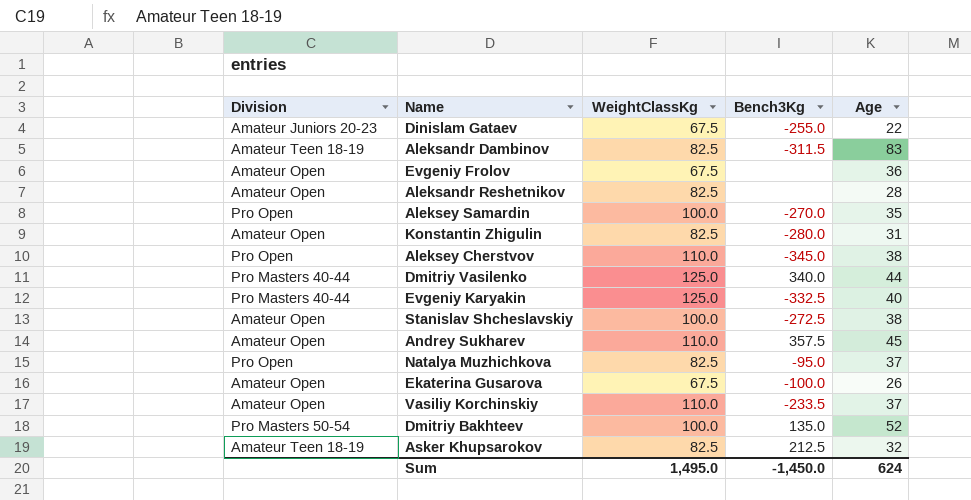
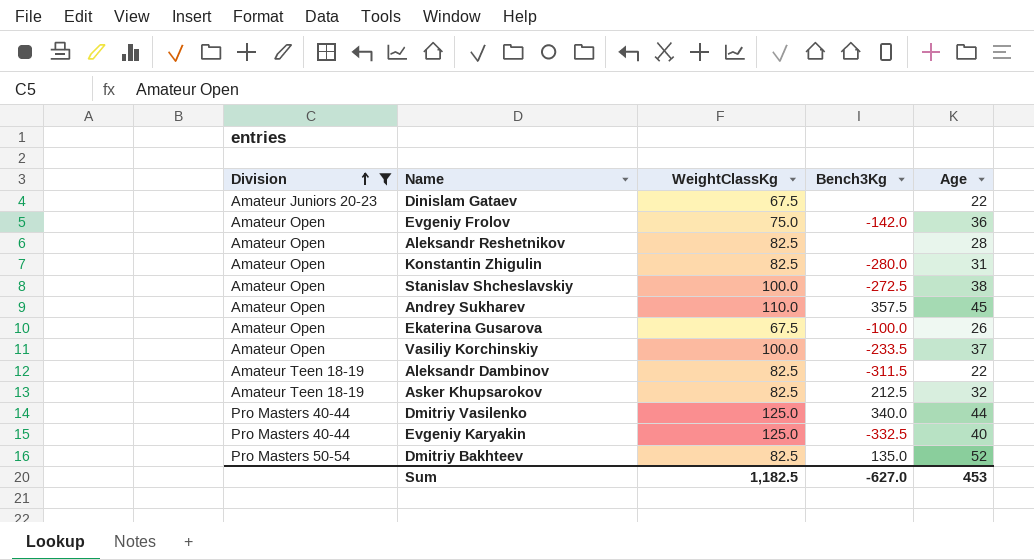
filter: none -> Division != Pro Open
row order: none -> Division ascending
Dinislam Gataev | Bench3Kg: -255.0 -> none
Evgeniy Frolov | WeightClassKg: 67.5 -> 75.0
Evgeniy Frolov | Bench3Kg: none -> -142.0
Vasiliy Korchinskiy | WeightClassKg: 110.0 -> 100.0
Aleksandr Dambinov | Age: 83 -> 22
Dmitriy Bakhteev | WeightClassKg: 100.0 -> 82.5
Sum | WeightClassKg: 1,495.0 -> 1,182.5
Sum | Bench3Kg: -1,450.0 -> -627.0
Sum | Age: 624 -> 453

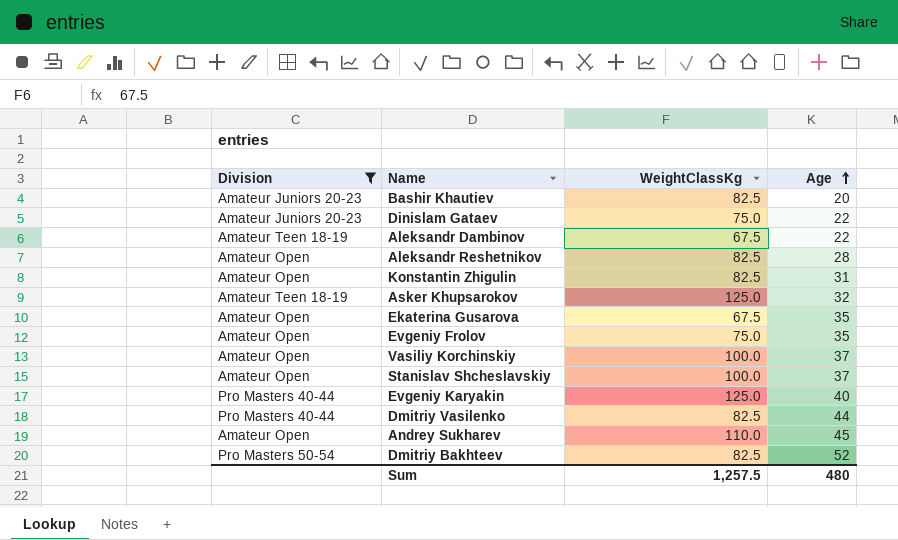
row order: Division ascending -> Age ascending
column Bench3Kg | position: 4 -> none
row Bashir Khautiev: none -> Amateur Juniors 20-23 | 82.5 | 20
Dinislam Gataev | WeightClassKg: 67.5 -> 75.0
Aleksandr Dambinov | WeightClassKg: 82.5 -> 67.5
Asker Khupsarokov | WeightClassKg: 82.5 -> 125.0
Ekaterina Gusarova | Age: 26 -> 35
Evgeniy Frolov | Age: 36 -> 35
Stanislav Shcheslavskiy | Age: 38 -> 37
Dmitriy Vasilenko | WeightClassKg: 125.0 -> 82.5
Sum | WeightClassKg: 1,182.5 -> 1,257.5
Sum | Age: 453 -> 480

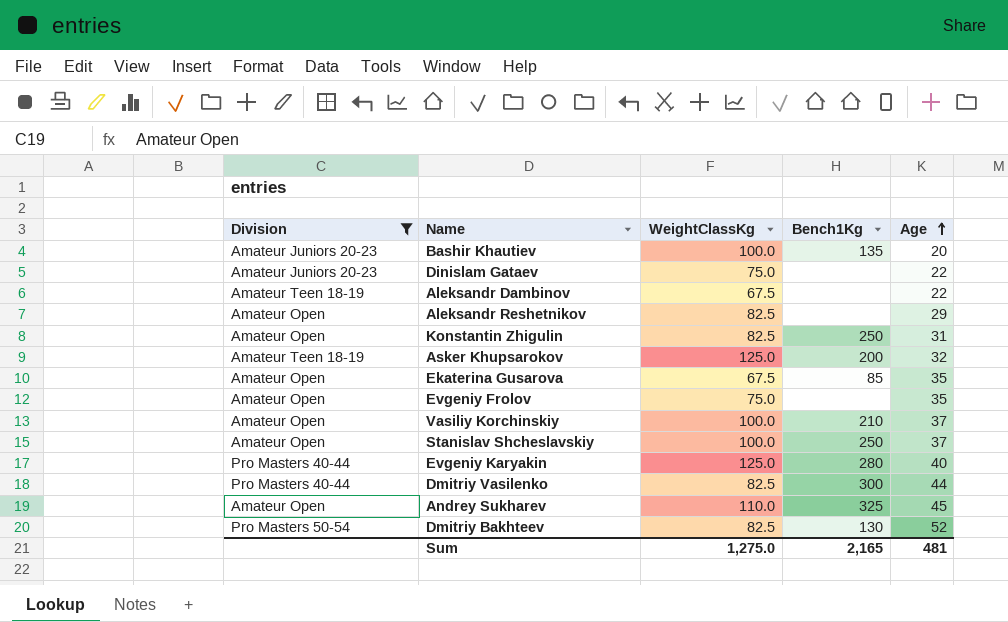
column Bench1Kg | position: none -> 4
Bashir Khautiev | WeightClassKg: 82.5 -> 100.0
Aleksandr Reshetnikov | Age: 28 -> 29
Sum | WeightClassKg: 1,257.5 -> 1,275.0
Sum | Age: 480 -> 481

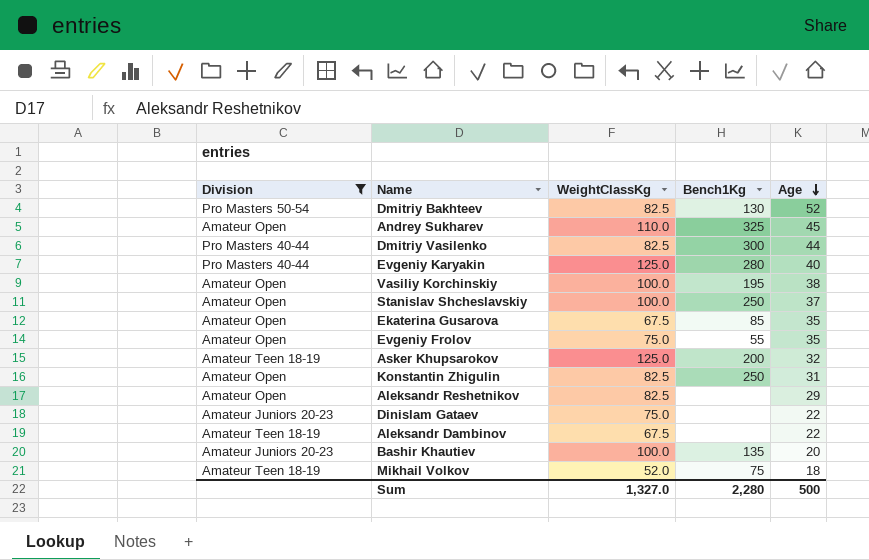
row order: Age ascending -> Age descending
Vasiliy Korchinskiy | Bench1Kg: 210 -> 195
Vasiliy Korchinskiy | Age: 37 -> 38
Evgeniy Frolov | Bench1Kg: none -> 55
row Mikhail Volkov: none -> Amateur Teen 18-19 | 52.0 | 75 | 18
Sum | WeightClassKg: 1,275.0 -> 1,327.0
Sum | Bench1Kg: 2,165 -> 2,280
Sum | Age: 481 -> 500

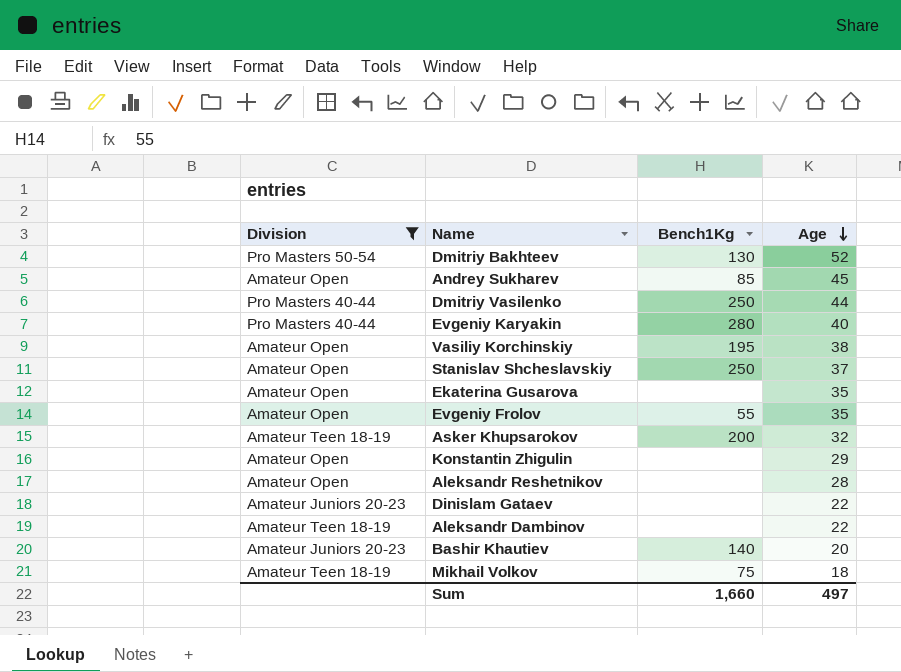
column WeightClassKg | position: 3 -> none
Andrey Sukharev | Bench1Kg: 325 -> 85
Dmitriy Vasilenko | Bench1Kg: 300 -> 250
Ekaterina Gusarova | Bench1Kg: 85 -> none
Konstantin Zhigulin | Bench1Kg: 250 -> none
Konstantin Zhigulin | Age: 31 -> 29
Aleksandr Reshetnikov | Age: 29 -> 28
Bashir Khautiev | Bench1Kg: 135 -> 140
Sum | Bench1Kg: 2,280 -> 1,660
Sum | Age: 500 -> 497

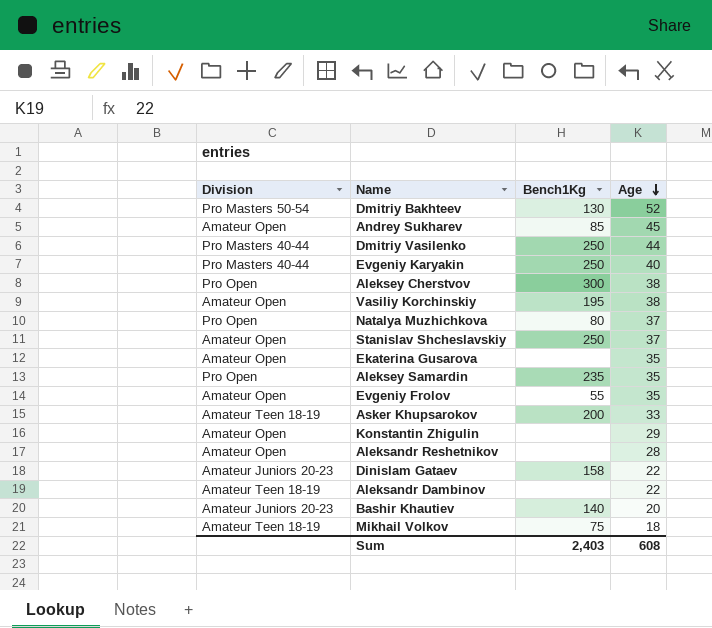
filter: Division != Pro Open -> none
Evgeniy Karyakin | Bench1Kg: 280 -> 250
Asker Khupsarokov | Age: 32 -> 33
Dinislam Gataev | Bench1Kg: none -> 158
Sum | Bench1Kg: 1,660 -> 2,403
Sum | Age: 497 -> 608

